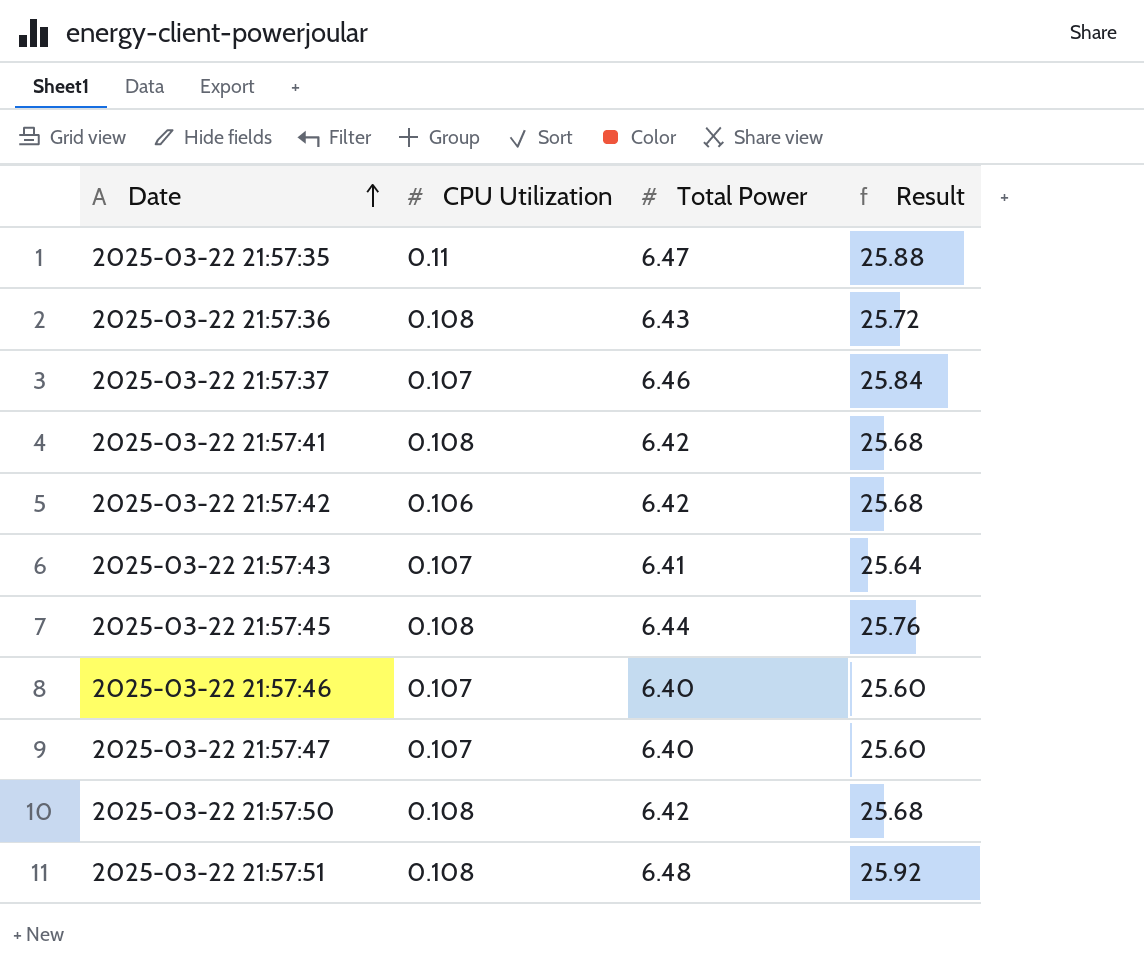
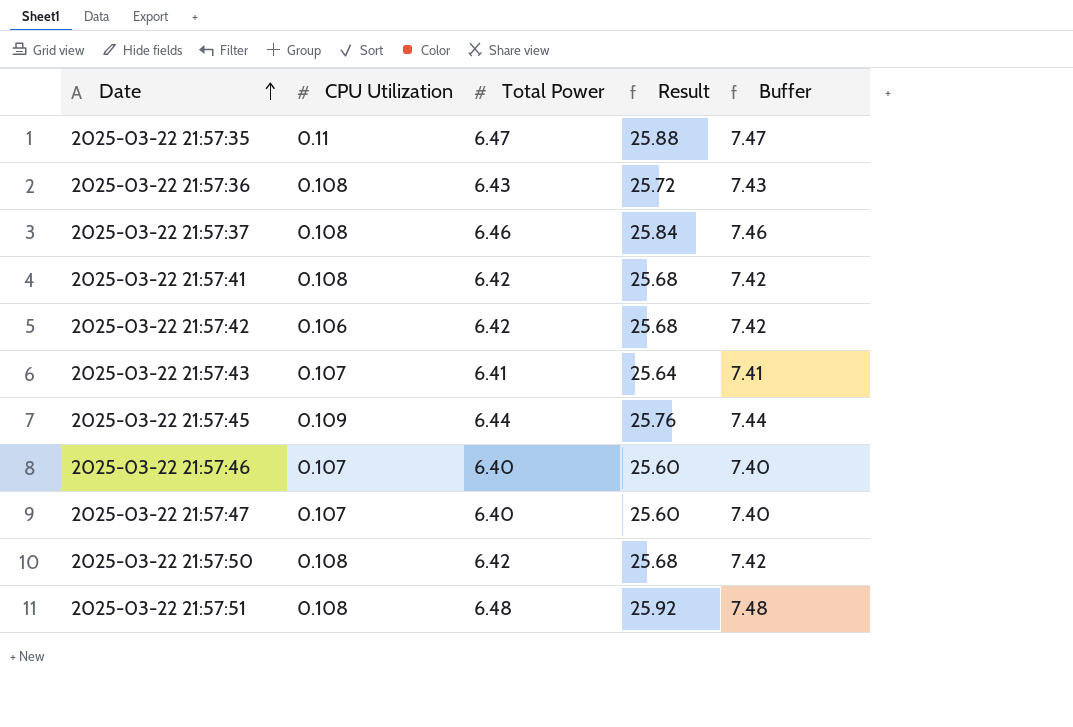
column Buffer | formula: none -> [Total Power] + 1
2025-03-22 21:57:37 | CPU Utilization: 0.107 -> 0.108
2025-03-22 21:57:45 | CPU Utilization: 0.108 -> 0.109

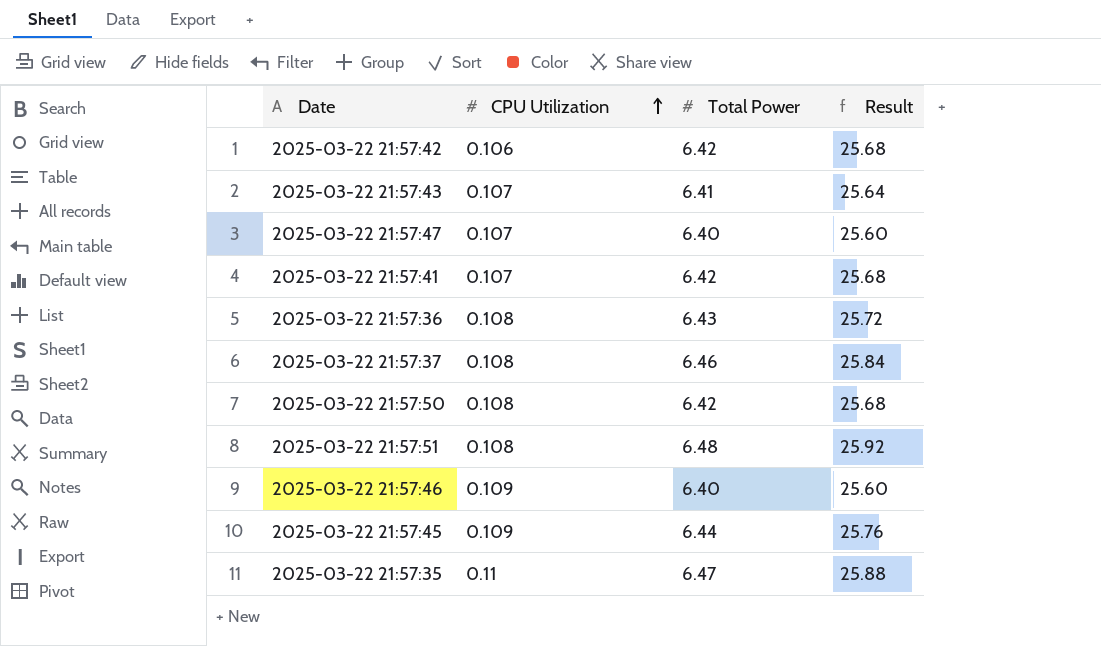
row order: Date ascending -> CPU Utilization ascending
column Buffer | formula: [Total Power] + 1 -> none
2025-03-22 21:57:41 | CPU Utilization: 0.108 -> 0.107
2025-03-22 21:57:46 | CPU Utilization: 0.107 -> 0.109

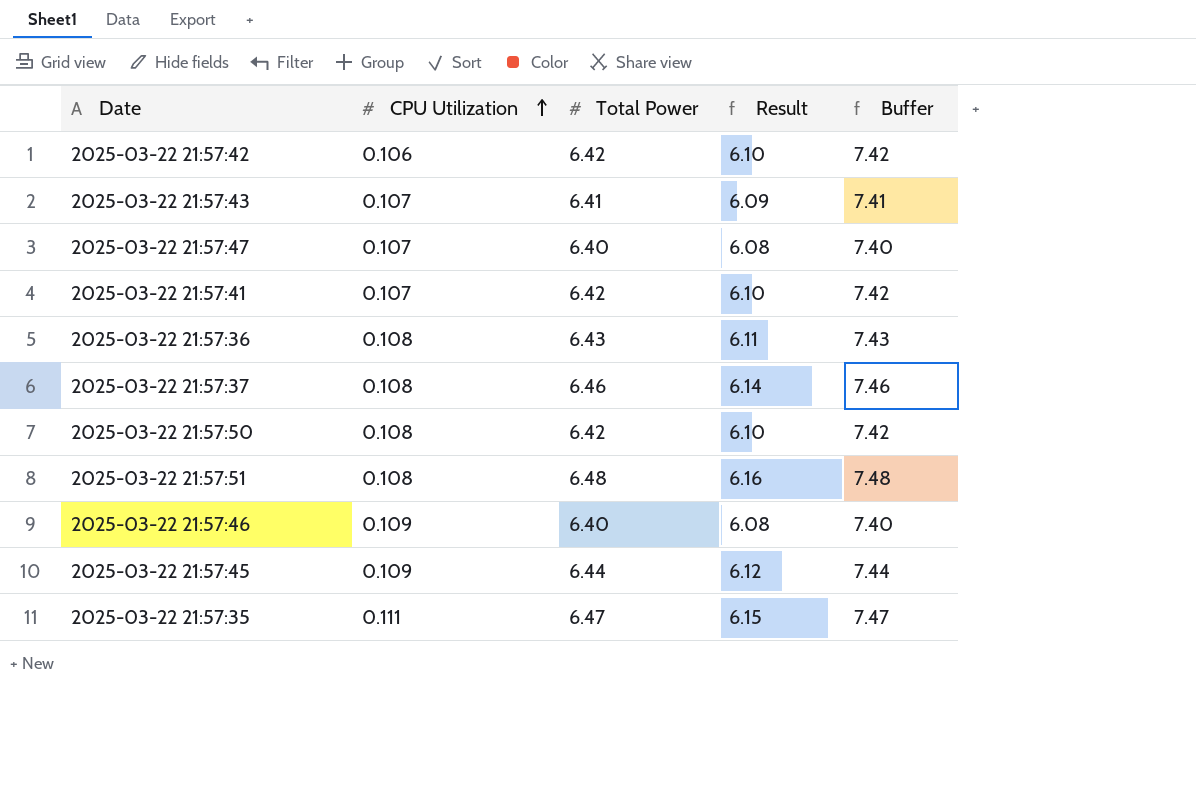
column Result | formula: [Total Power] * 4 -> [Total Power] * 0.95
column Buffer | formula: none -> [Total Power] + 1
2025-03-22 21:57:35 | CPU Utilization: 0.11 -> 0.111

